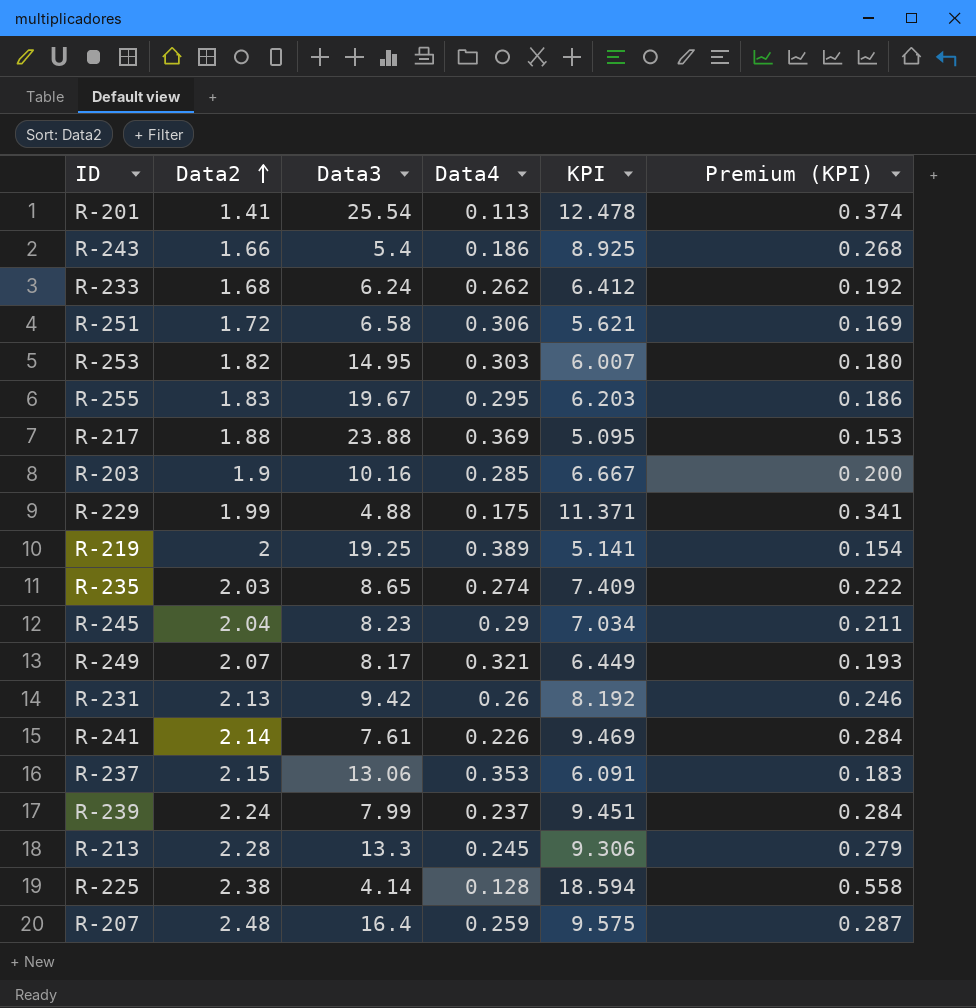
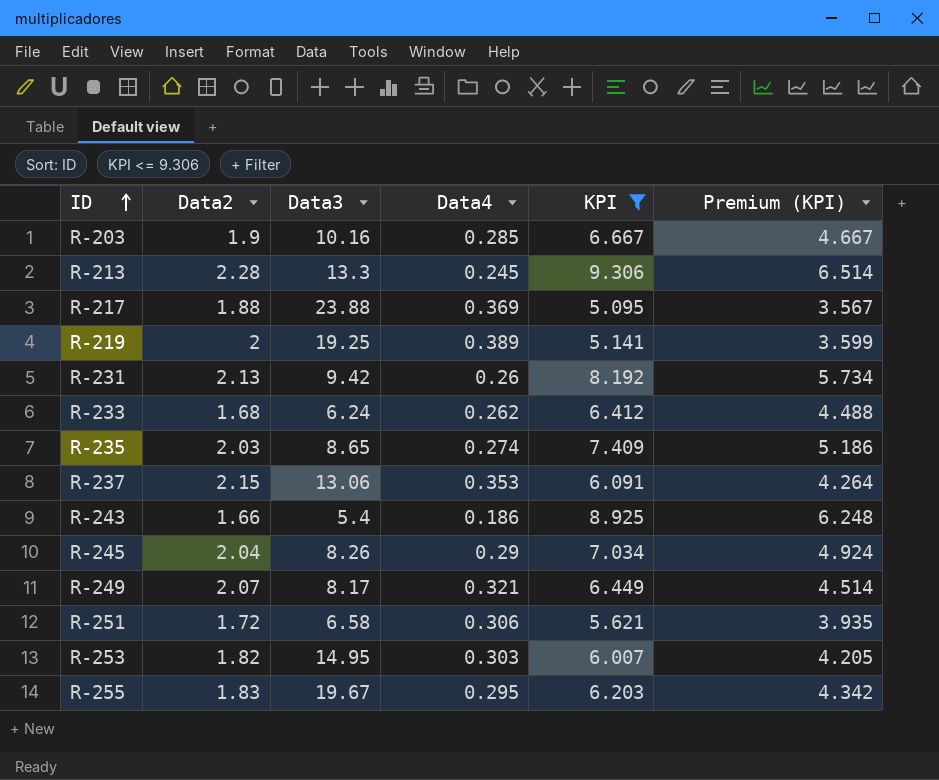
filter: none -> KPI <= 9.306
row order: Data2 ascending -> ID ascending
column Premium (KPI) | formula: [KPI] * 0.03 -> [KPI] * 0.7
R-245 | Data3: 8.23 -> 8.26

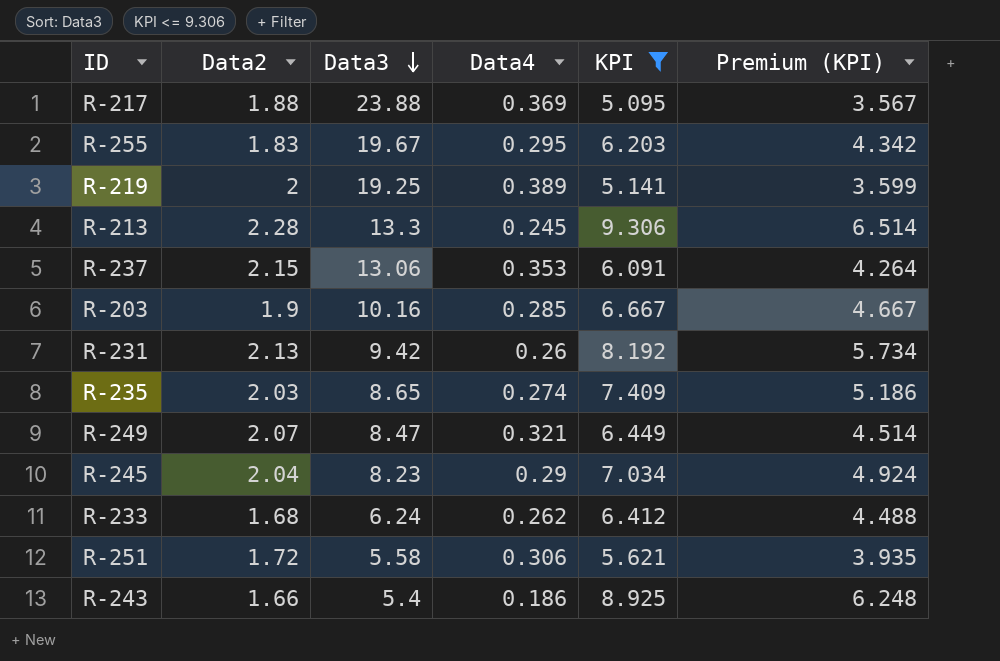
row order: ID ascending -> Data3 descending
row R-253: 1.82 | 14.95 | 0.303 | 6.007 | 4.205 -> none
R-249 | Data3: 8.17 -> 8.47
R-245 | Data3: 8.26 -> 8.23
R-251 | Data3: 6.58 -> 5.58

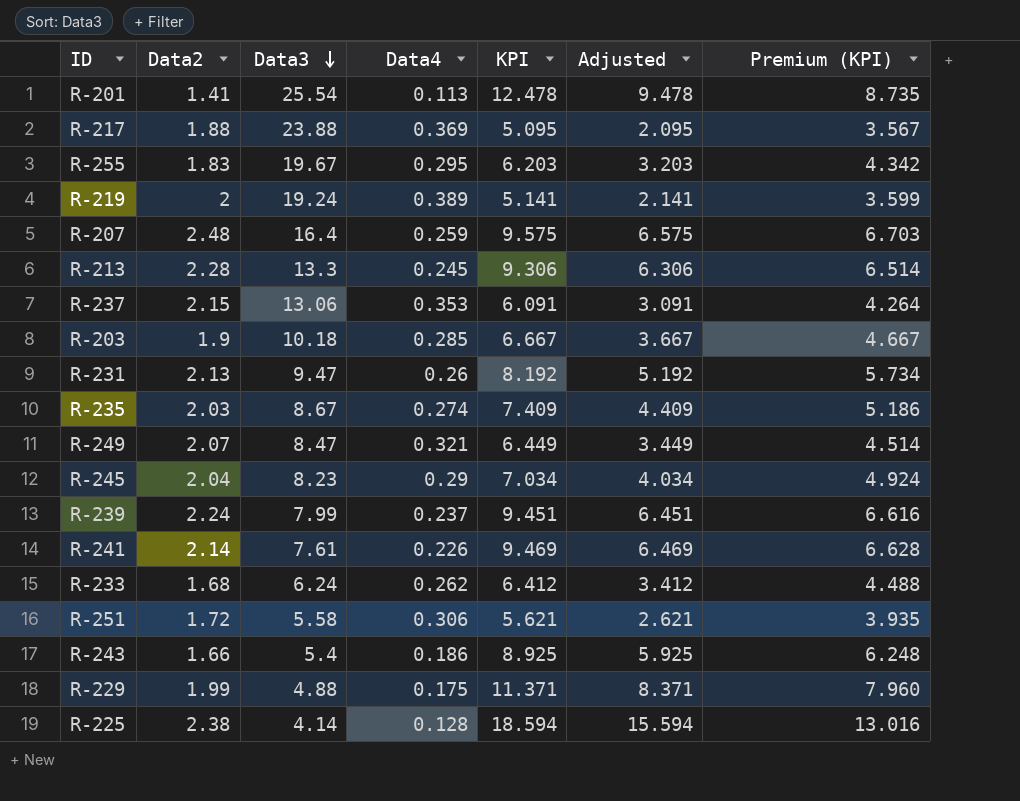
filter: KPI <= 9.306 -> none
column Adjusted | formula: none -> [KPI] - 3
R-219 | Data3: 19.25 -> 19.24
R-203 | Data3: 10.16 -> 10.18
R-231 | Data3: 9.42 -> 9.47
R-235 | Data3: 8.65 -> 8.67

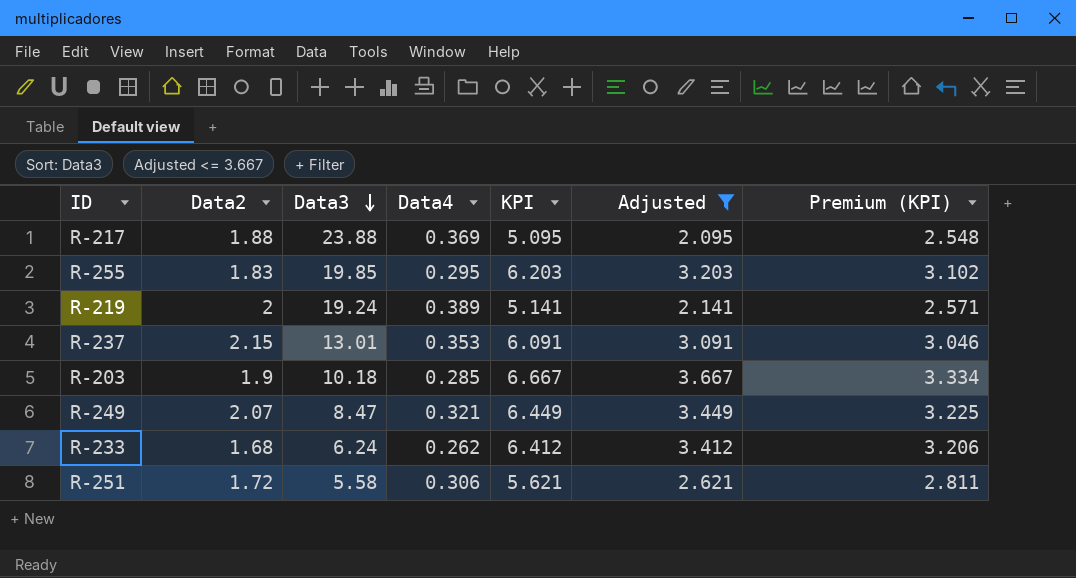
filter: none -> Adjusted <= 3.667
column Premium (KPI) | formula: [KPI] * 0.7 -> [KPI] * 0.5
R-255 | Data3: 19.67 -> 19.85
R-237 | Data3: 13.06 -> 13.01

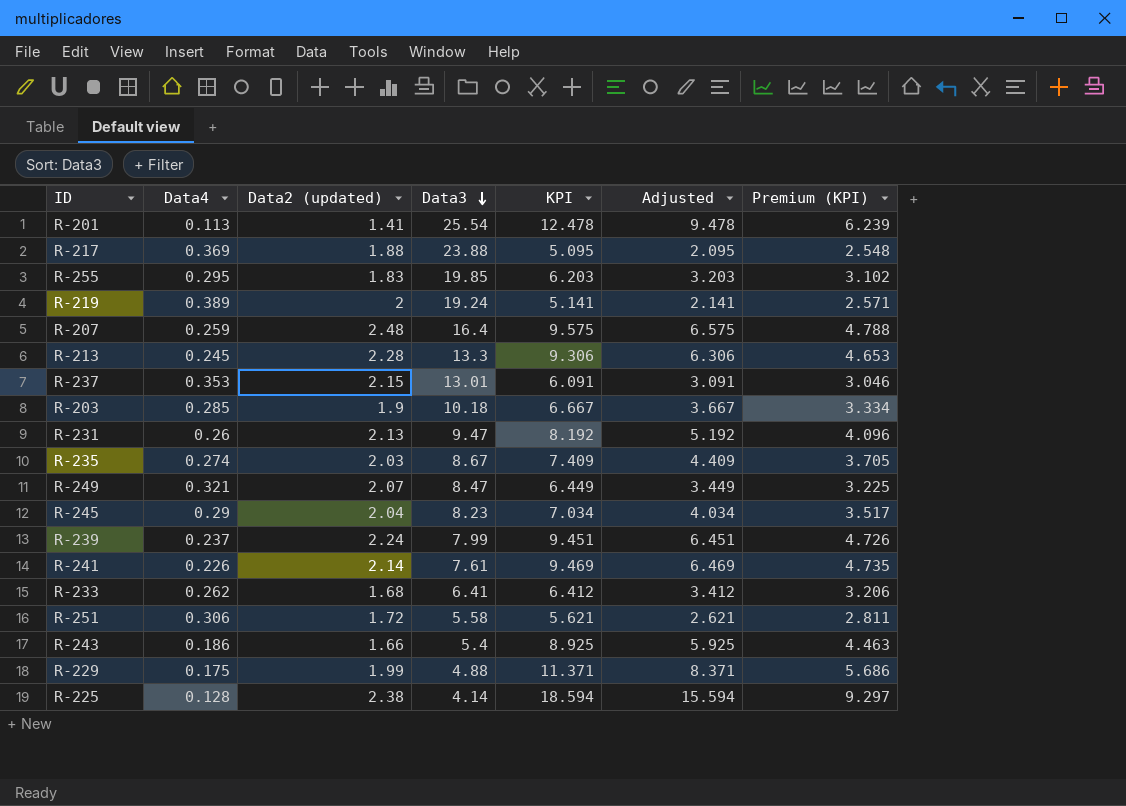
filter: Adjusted <= 3.667 -> none
column Data4 | position: 4 -> 2
column name: Data2 -> Data2 (updated)
R-233 | Data3: 6.24 -> 6.41

